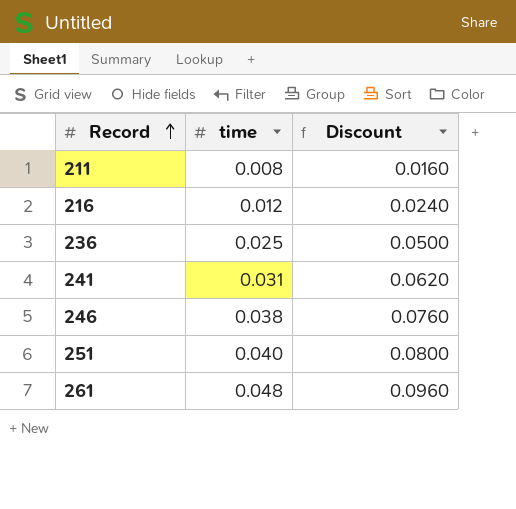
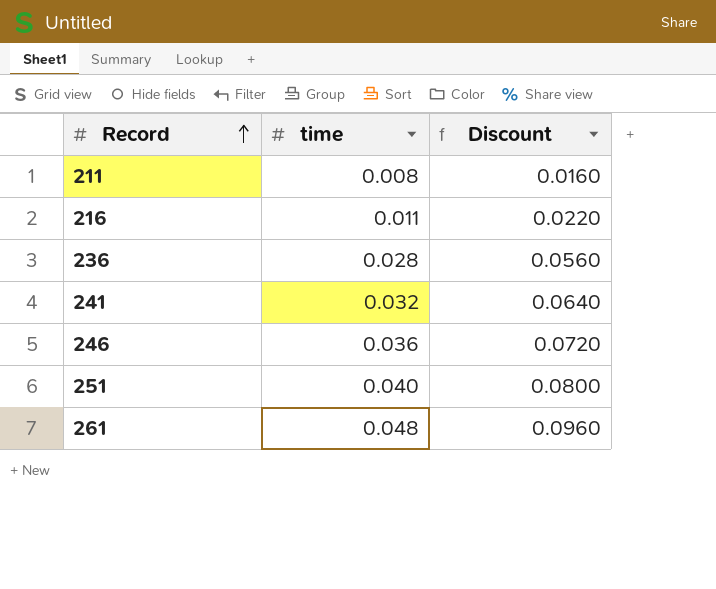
216 | time: 0.012 -> 0.011
216 | Discount: 0.0240 -> 0.0220
236 | time: 0.025 -> 0.028
236 | Discount: 0.0500 -> 0.0560
241 | time: 0.031 -> 0.032
241 | Discount: 0.0620 -> 0.0640
246 | time: 0.038 -> 0.036
246 | Discount: 0.0760 -> 0.0720

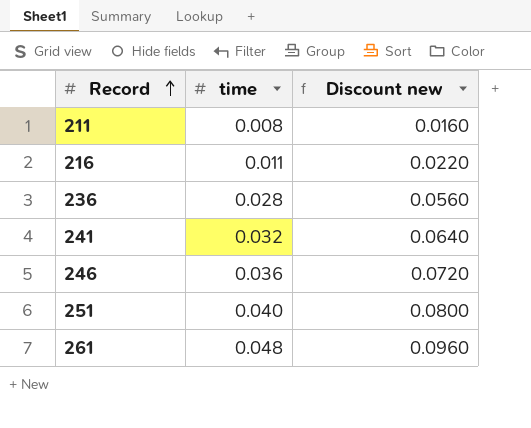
column name: Discount -> Discount new

